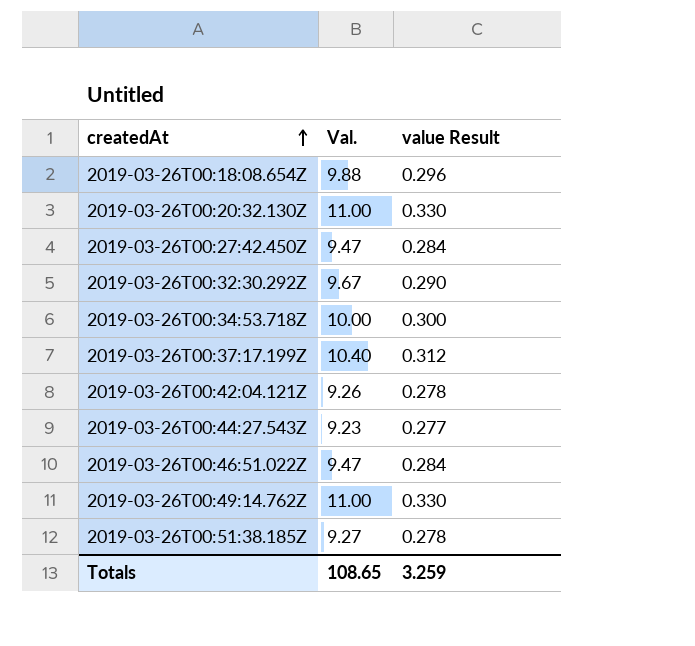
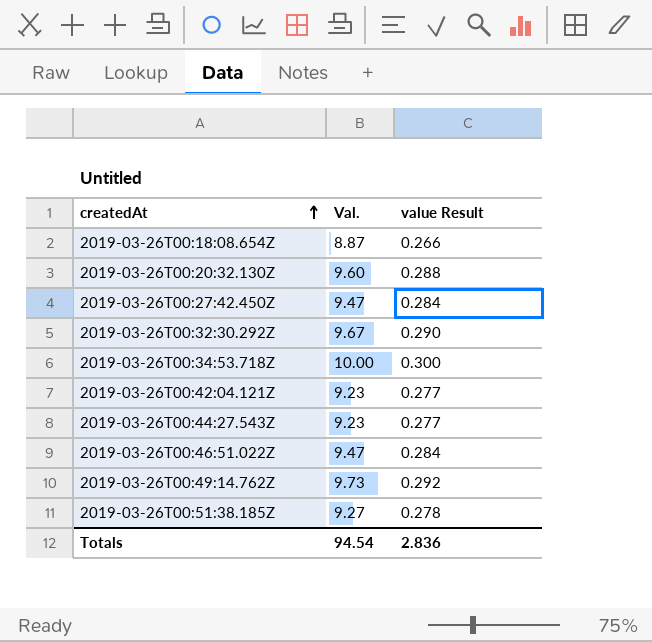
row 2019-03-26T00:37:17.199Z: 10.40 | 0.312 -> none
2019-03-26T00:18:08.654Z | Val.: 9.88 -> 8.87
2019-03-26T00:18:08.654Z | value Result: 0.296 -> 0.266
2019-03-26T00:20:32.130Z | Val.: 11.00 -> 9.60
2019-03-26T00:20:32.130Z | value Result: 0.330 -> 0.288
2019-03-26T00:42:04.121Z | Val.: 9.26 -> 9.23
2019-03-26T00:42:04.121Z | value Result: 0.278 -> 0.277
2019-03-26T00:49:14.762Z | Val.: 11.00 -> 9.73
2019-03-26T00:49:14.762Z | value Result: 0.330 -> 0.292
Totals | Val.: 108.65 -> 94.54
Totals | value Result: 3.259 -> 2.836

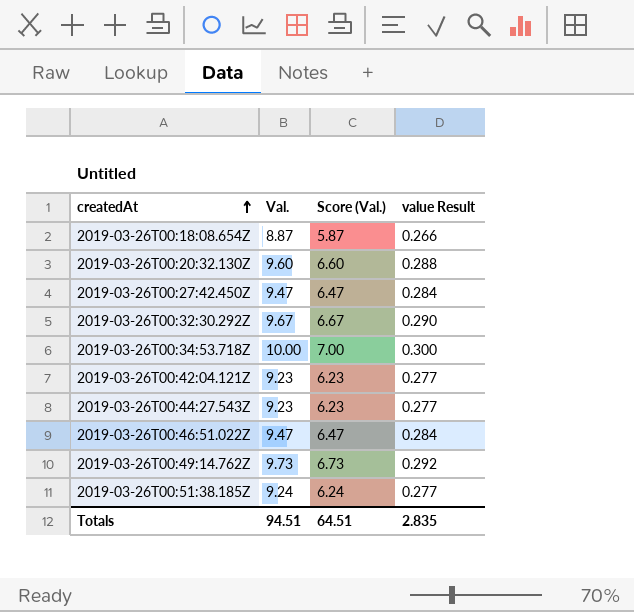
column Score (Val.) | formula: none -> [Val.] - 3
2019-03-26T00:51:38.185Z | Val.: 9.27 -> 9.24
2019-03-26T00:51:38.185Z | value Result: 0.278 -> 0.277
Totals | Val.: 94.54 -> 94.51
Totals | value Result: 2.836 -> 2.835

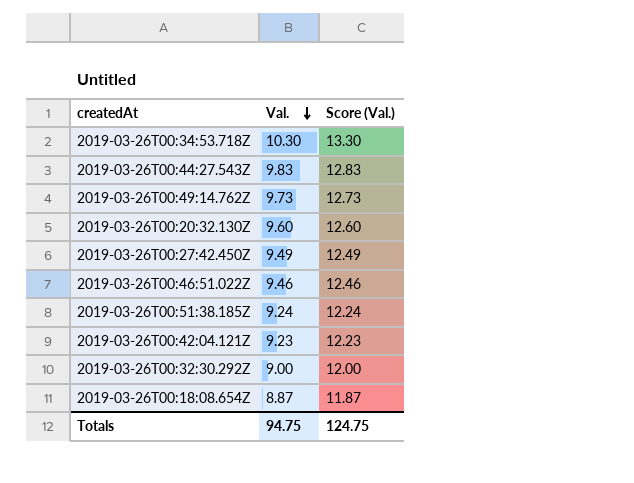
row order: createdAt ascending -> Val. descending
column value Result | formula: [Val.] * 0.03 -> none
column Score (Val.) | formula: [Val.] - 3 -> [Val.] + 3
2019-03-26T00:34:53.718Z | Val.: 10.00 -> 10.30
2019-03-26T00:44:27.543Z | Val.: 9.23 -> 9.83
2019-03-26T00:27:42.450Z | Val.: 9.47 -> 9.49
2019-03-26T00:46:51.022Z | Val.: 9.47 -> 9.46
2019-03-26T00:32:30.292Z | Val.: 9.67 -> 9.00
Totals | Val.: 94.51 -> 94.75
Totals | Score (Val.): 64.51 -> 124.75

